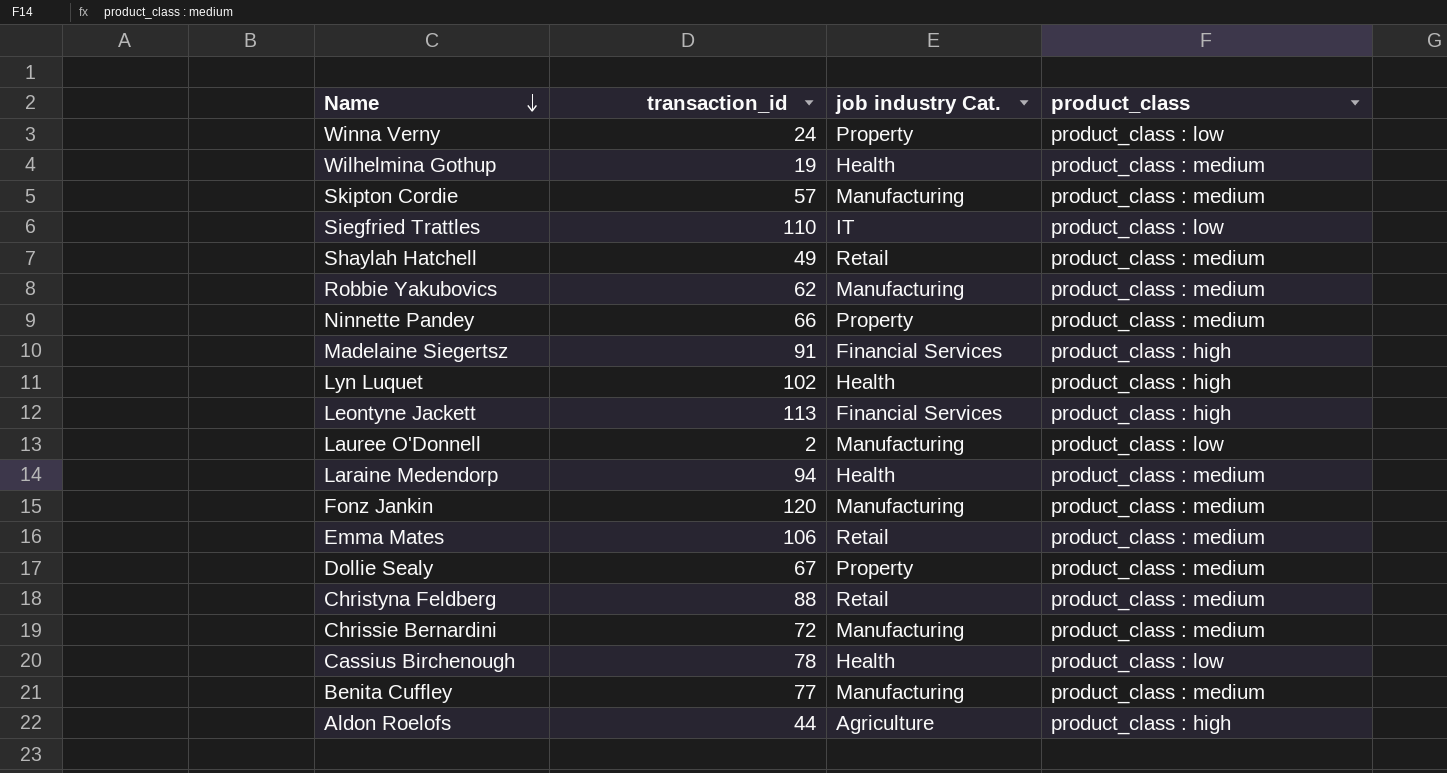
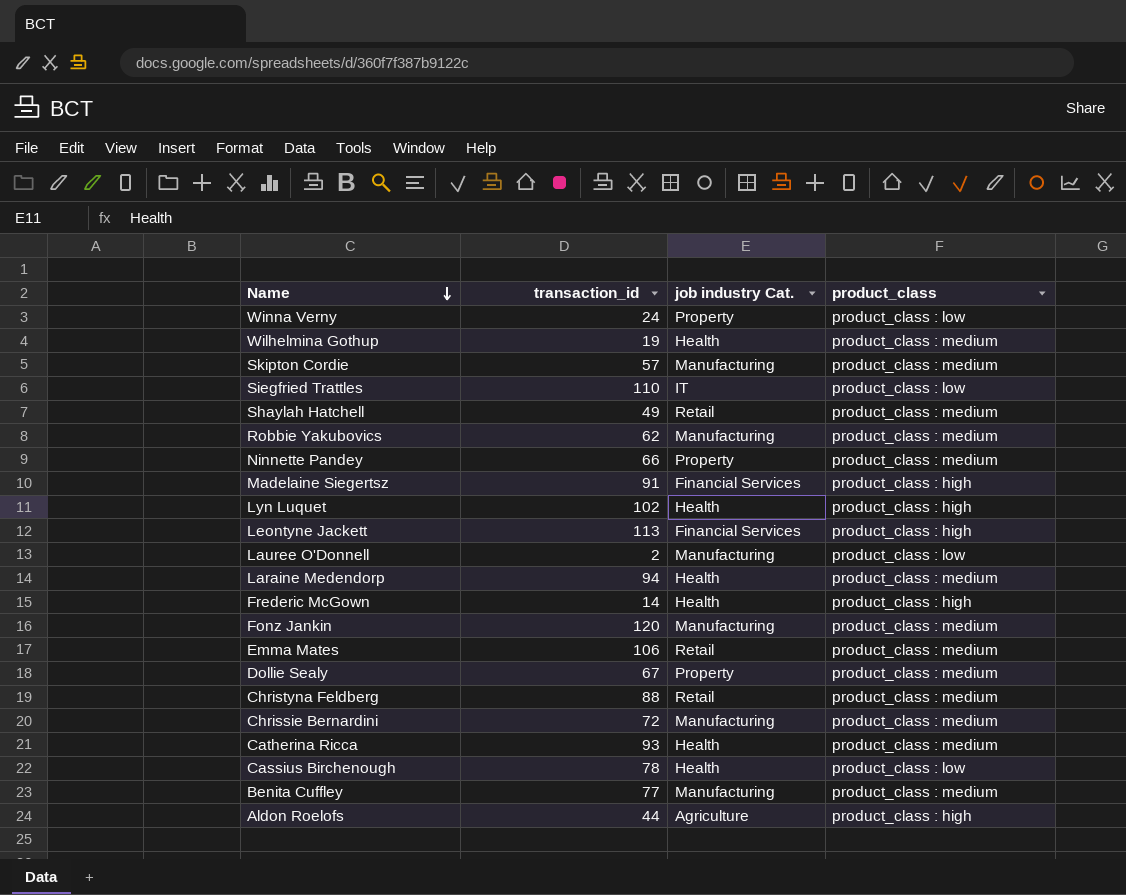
row Frederic McGown: none -> 14 | Health | product_class : high
row Catherina Ricca: none -> 93 | Health | product_class : medium

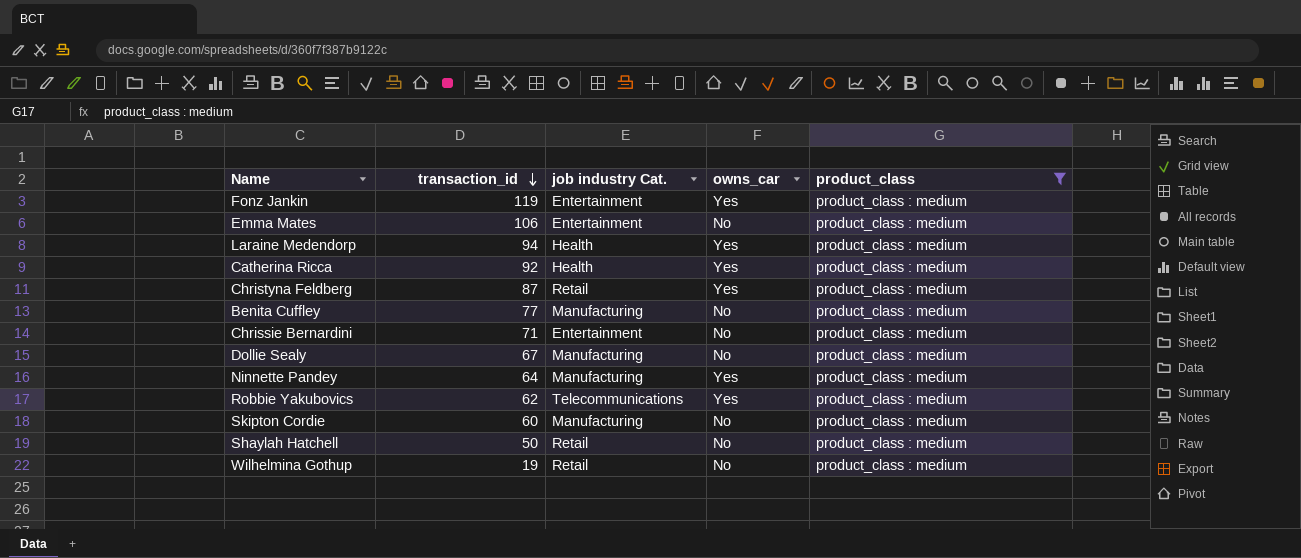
filter: none -> product_class = product_class : medium
row order: Name descending -> transaction_id descending
column owns_car | position: none -> 4
Fonz Jankin | transaction_id: 120 -> 119
Fonz Jankin | job industry Cat.: Manufacturing -> Entertainment
Emma Mates | job industry Cat.: Retail -> Entertainment
Catherina Ricca | transaction_id: 93 -> 92
Christyna Feldberg | transaction_id: 88 -> 87
Chrissie Bernardini | transaction_id: 72 -> 71
Chrissie Bernardini | job industry Cat.: Manufacturing -> Entertainment
Dollie Sealy | job industry Cat.: Property -> Manufacturing
Ninnette Pandey | transaction_id: 66 -> 64
Ninnette Pandey | job industry Cat.: Property -> Manufacturing
Robbie Yakubovics | job industry Cat.: Manufacturing -> Telecommunications
Skipton Cordie | transaction_id: 57 -> 60
Shaylah Hatchell | transaction_id: 49 -> 50
Wilhelmina Gothup | job industry Cat.: Health -> Retail

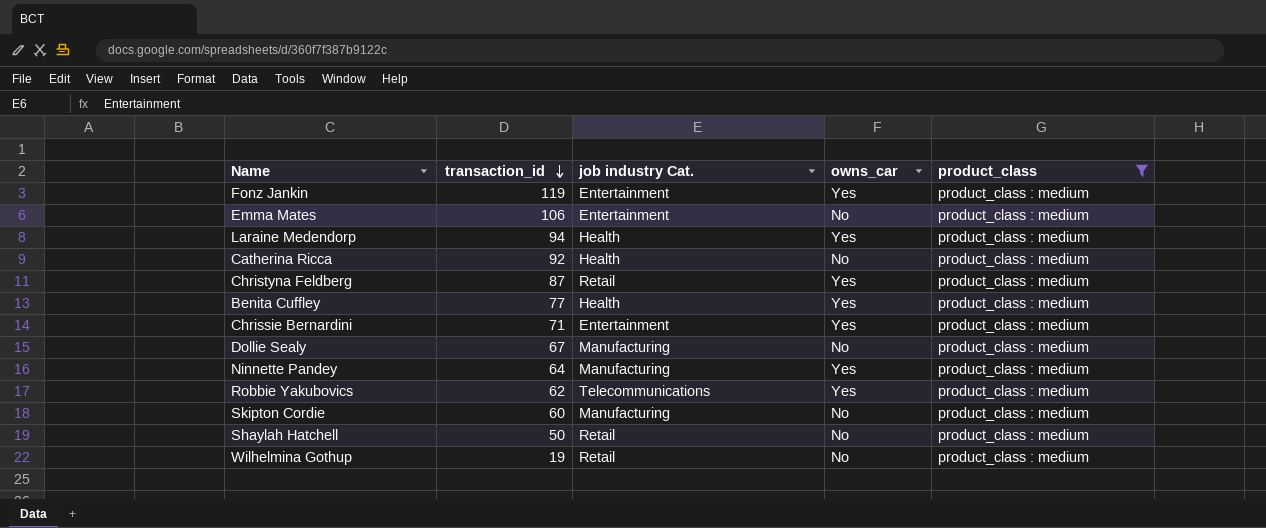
Catherina Ricca | owns_car: Yes -> No
Benita Cuffley | job industry Cat.: Manufacturing -> Health
Benita Cuffley | owns_car: No -> Yes
Chrissie Bernardini | owns_car: No -> Yes

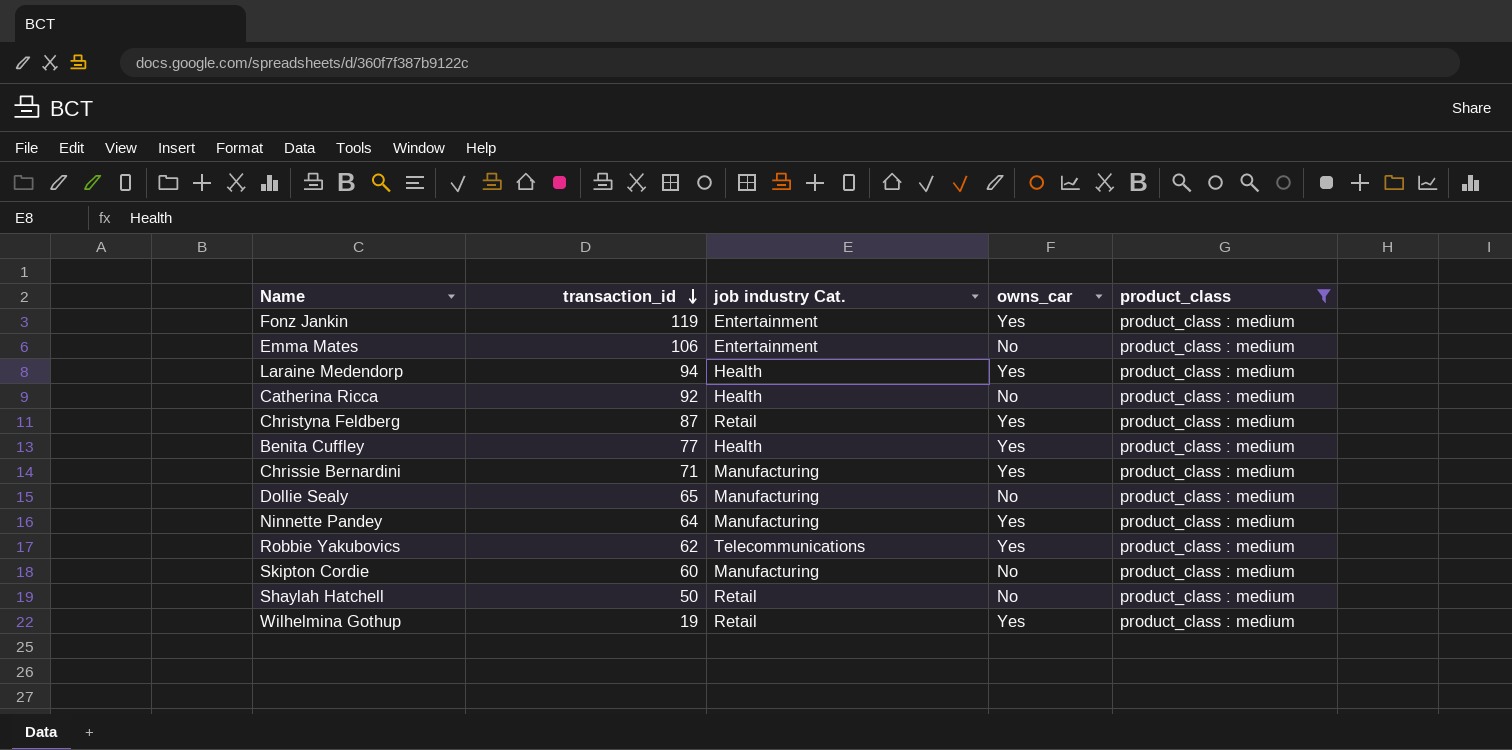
Chrissie Bernardini | job industry Cat.: Entertainment -> Manufacturing
Dollie Sealy | transaction_id: 67 -> 65
Wilhelmina Gothup | owns_car: No -> Yes

